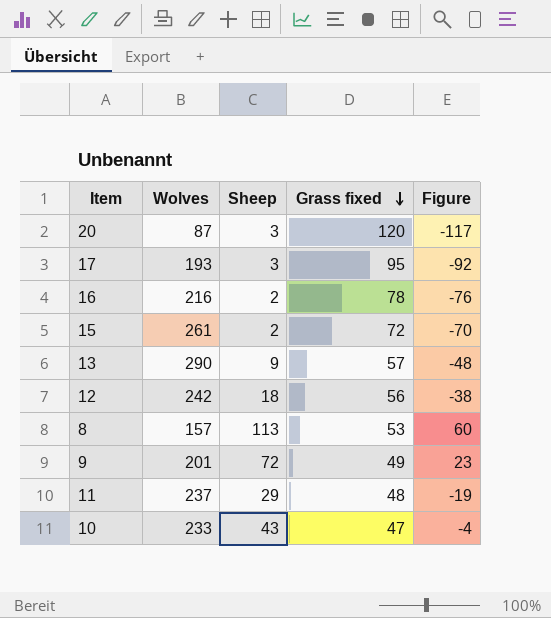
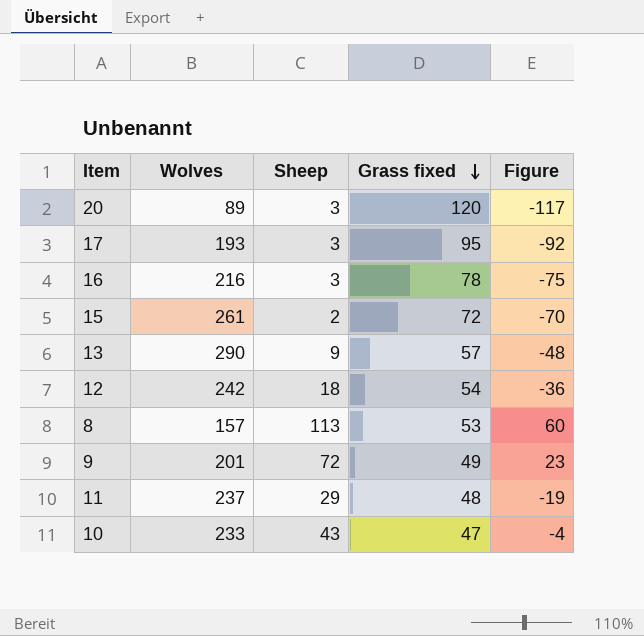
20 | Wolves: 87 -> 89
16 | Sheep: 2 -> 3
16 | Figure: -76 -> -75
12 | Grass fixed: 56 -> 54
12 | Figure: -38 -> -36

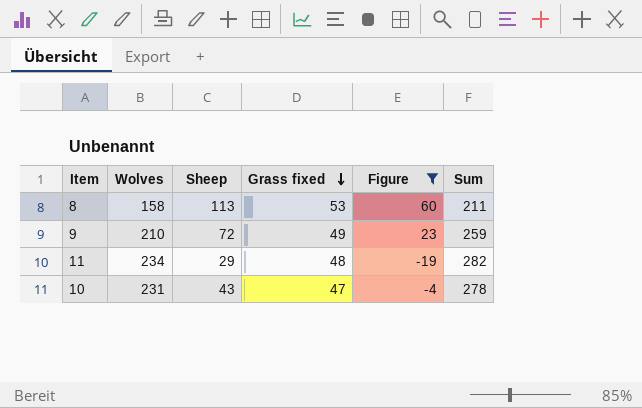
filter: none -> Figure >= -19
column Sum | formula: none -> [Wolves] + [Grass fixed]
8 | Wolves: 157 -> 158
9 | Wolves: 201 -> 210
11 | Wolves: 237 -> 234
10 | Wolves: 233 -> 231

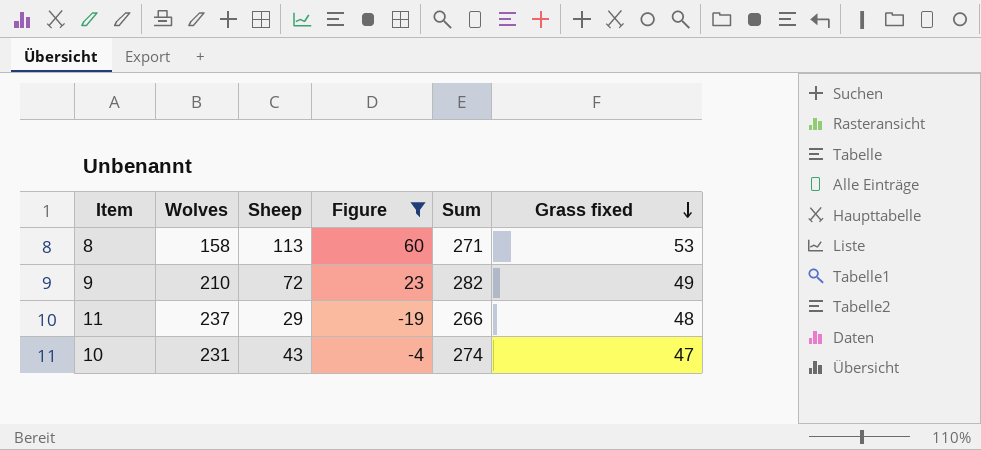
column Sum | formula: [Wolves] + [Grass fixed] -> [Wolves] + [Sheep]
column Grass fixed | position: 4 -> 6
11 | Wolves: 234 -> 237

